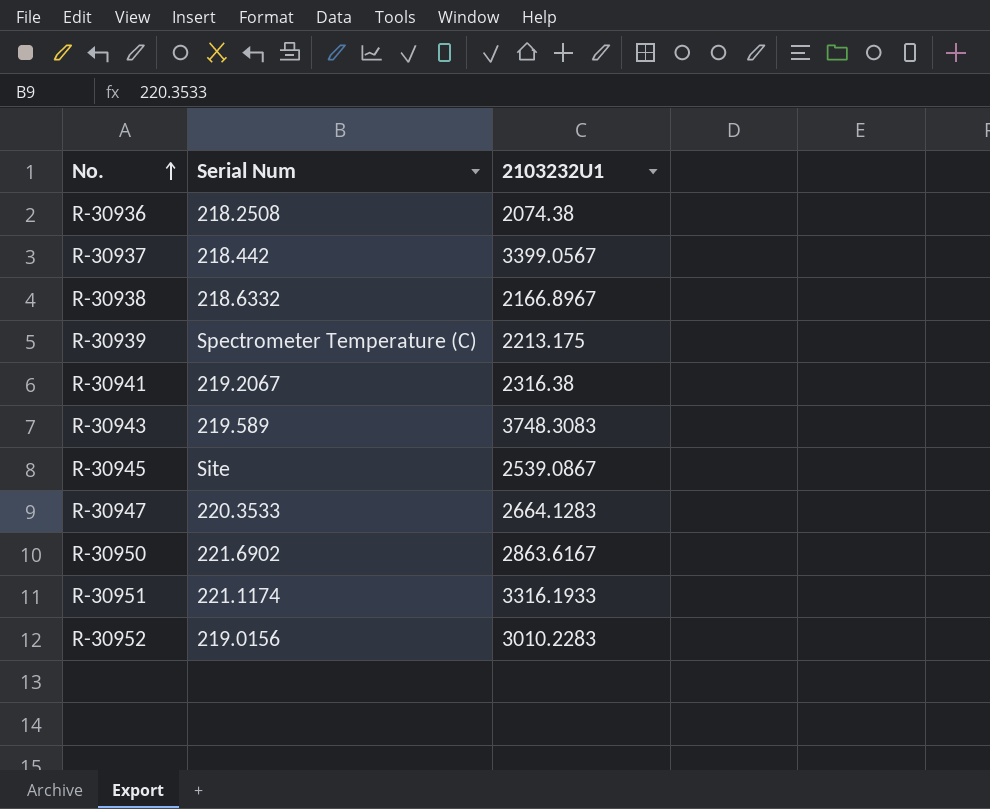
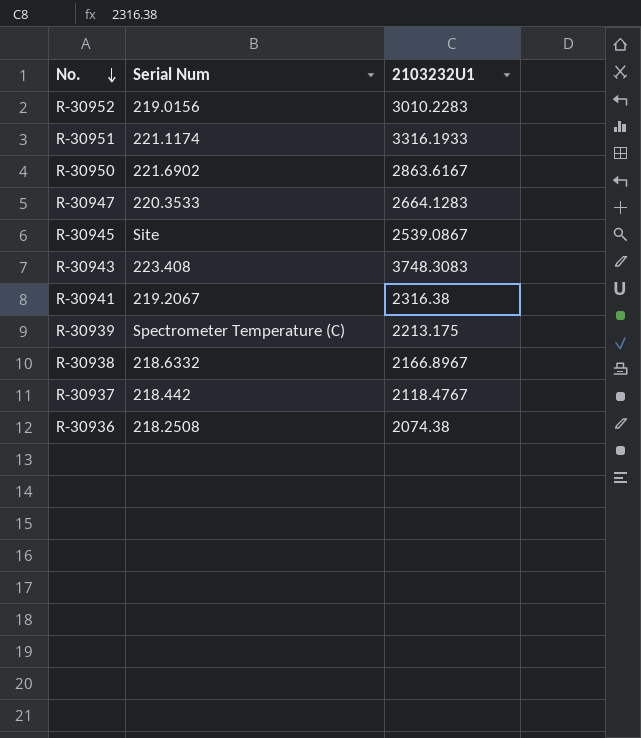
row order: No. ascending -> No. descending
R-30943 | Serial Num: 219.589 -> 223.408
R-30937 | 2103232U1: 3399.0567 -> 2118.4767

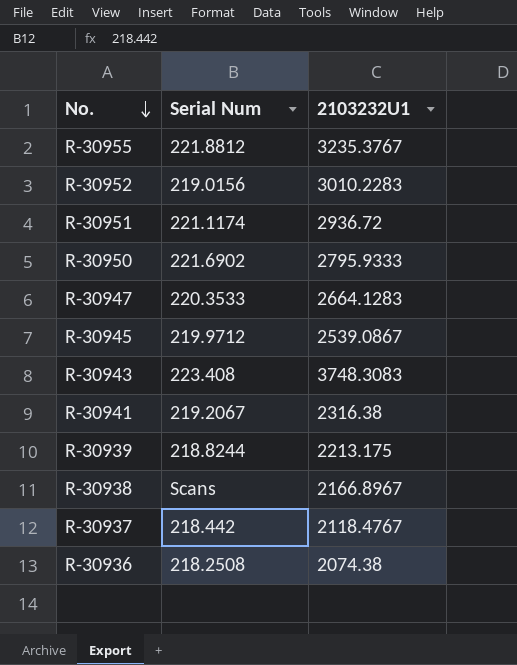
row R-30955: none -> 221.8812 | 3235.3767
R-30951 | 2103232U1: 3316.1933 -> 2936.72
R-30950 | 2103232U1: 2863.6167 -> 2795.9333
R-30945 | Serial Num: Site -> 219.9712
R-30939 | Serial Num: Spectrometer Temperature (C) -> 218.8244
R-30938 | Serial Num: 218.6332 -> Scans

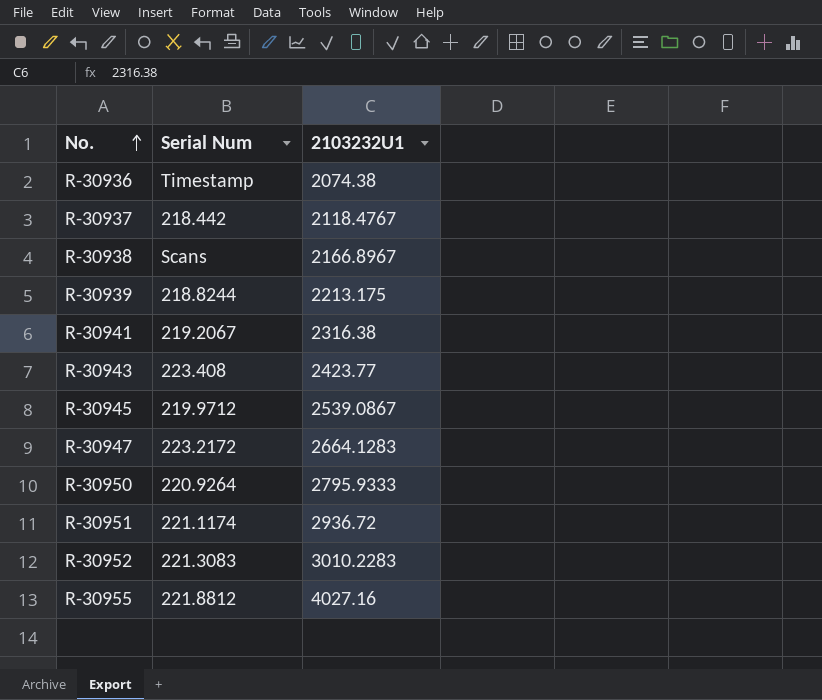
row order: No. descending -> No. ascending
R-30936 | Serial Num: 218.2508 -> Timestamp
R-30943 | 2103232U1: 3748.3083 -> 2423.77
R-30947 | Serial Num: 220.3533 -> 223.2172
R-30950 | Serial Num: 221.6902 -> 220.9264
R-30952 | Serial Num: 219.0156 -> 221.3083
R-30955 | 2103232U1: 3235.3767 -> 4027.16

